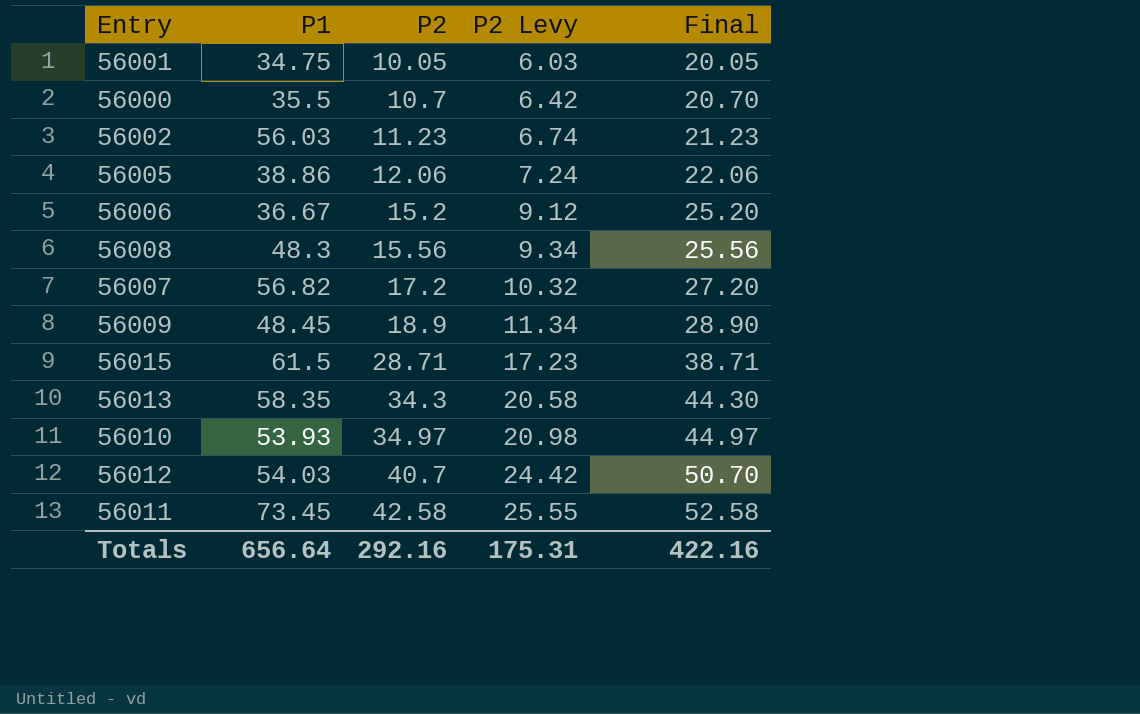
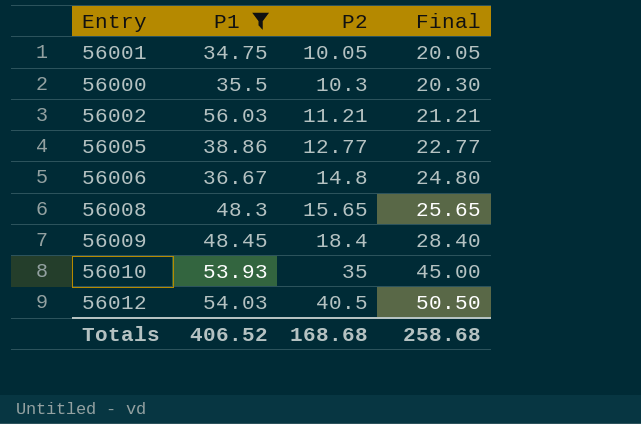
filter: none -> P1 <= 56.03
column P2 Levy | formula: [P2] * 0.6 -> none
56000 | P2: 10.7 -> 10.3
56000 | Final: 20.70 -> 20.30
56002 | P2: 11.23 -> 11.21
56002 | Final: 21.23 -> 21.21
56005 | P2: 12.06 -> 12.77
56005 | Final: 22.06 -> 22.77
56006 | P2: 15.2 -> 14.8
56006 | Final: 25.20 -> 24.80
56008 | P2: 15.56 -> 15.65
56008 | Final: 25.56 -> 25.65
56009 | P2: 18.9 -> 18.4
56009 | Final: 28.90 -> 28.40
56010 | P2: 34.97 -> 35
56010 | Final: 44.97 -> 45.00
56012 | P2: 40.7 -> 40.5
56012 | Final: 50.70 -> 50.50
Totals | P1: 656.64 -> 406.52
Totals | P2: 292.16 -> 168.68
Totals | Final: 422.16 -> 258.68

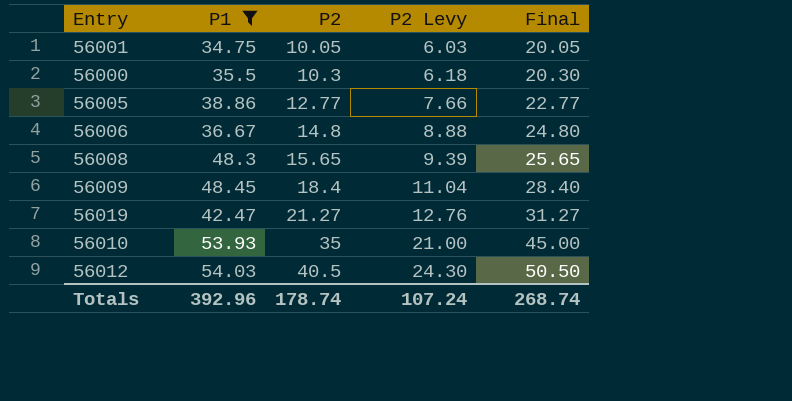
column P2 Levy | formula: none -> [P2] * 0.6
row 56002: 56.03 | 11.21 | 21.21 -> none
row 56019: none -> 42.47 | 21.27 | 12.76 | 31.27
Totals | P1: 406.52 -> 392.96
Totals | P2: 168.68 -> 178.74
Totals | Final: 258.68 -> 268.74

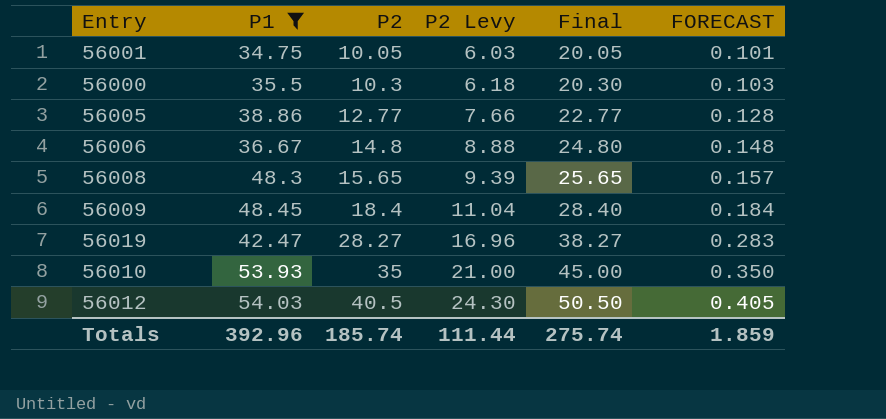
column FORECAST | formula: none -> [P2] * 0.01
56019 | P2: 21.27 -> 28.27
56019 | P2 Levy: 12.76 -> 16.96
56019 | Final: 31.27 -> 38.27
Totals | P2: 178.74 -> 185.74
Totals | P2 Levy: 107.24 -> 111.44
Totals | Final: 268.74 -> 275.74

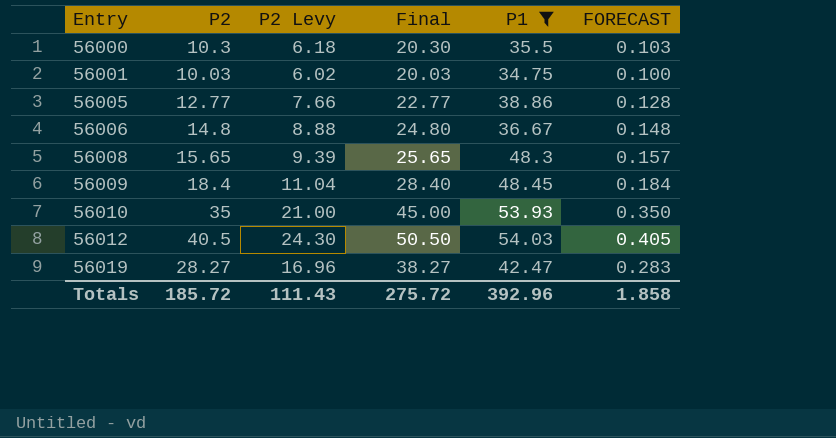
row order: P2 ascending -> Entry ascending
column P1 | position: 2 -> 5
56001 | P2: 10.05 -> 10.03
56001 | P2 Levy: 6.03 -> 6.02
56001 | Final: 20.05 -> 20.03
56001 | FORECAST: 0.101 -> 0.100
Totals | P2: 185.74 -> 185.72
Totals | P2 Levy: 111.44 -> 111.43
Totals | Final: 275.74 -> 275.72
Totals | FORECAST: 1.859 -> 1.858

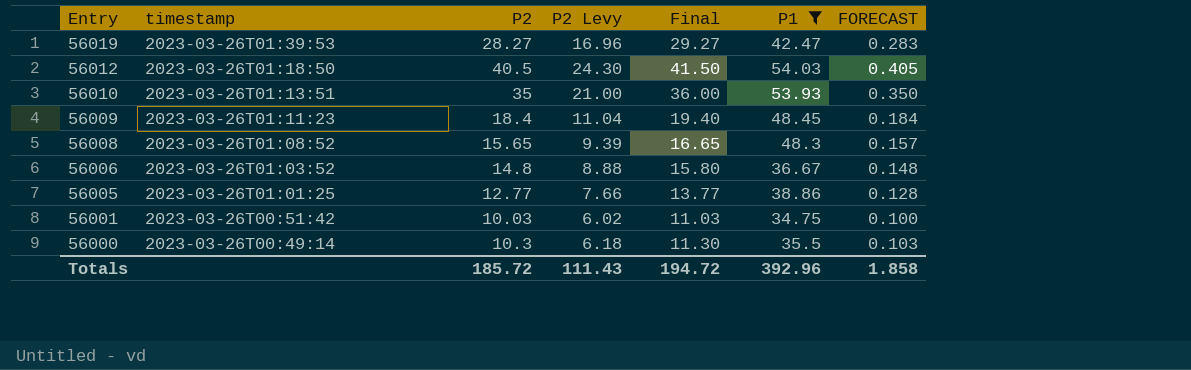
row order: Entry ascending -> Entry descending
column timestamp | position: none -> 2
column Final | formula: [P2] + 10 -> [P2] + 1
Totals | Final: 275.72 -> 194.72

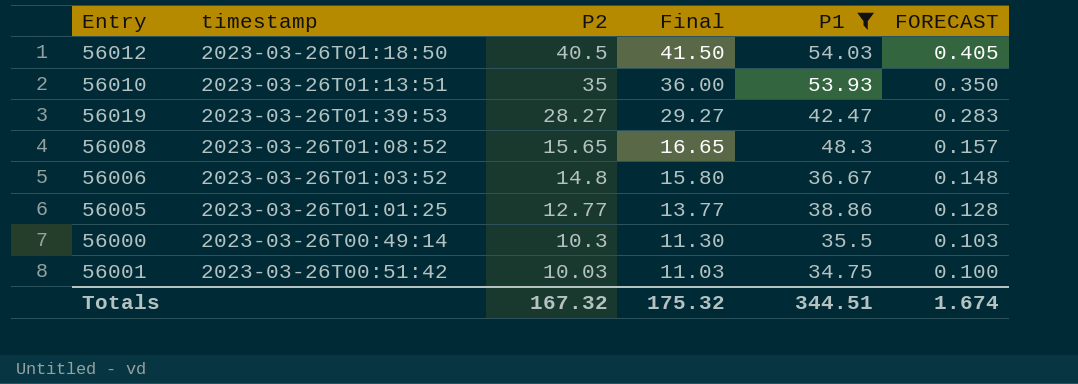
row order: Entry descending -> P2 descending
column P2 Levy | formula: [P2] * 0.6 -> none
row 56009: 2023-03-26T01:11:23 | 18.4 | 11.04 | 19.40 | 48.45 | 0.184 -> none
Totals | P2: 185.72 -> 167.32
Totals | Final: 194.72 -> 175.32
Totals | P1: 392.96 -> 344.51
Totals | FORECAST: 1.858 -> 1.674

